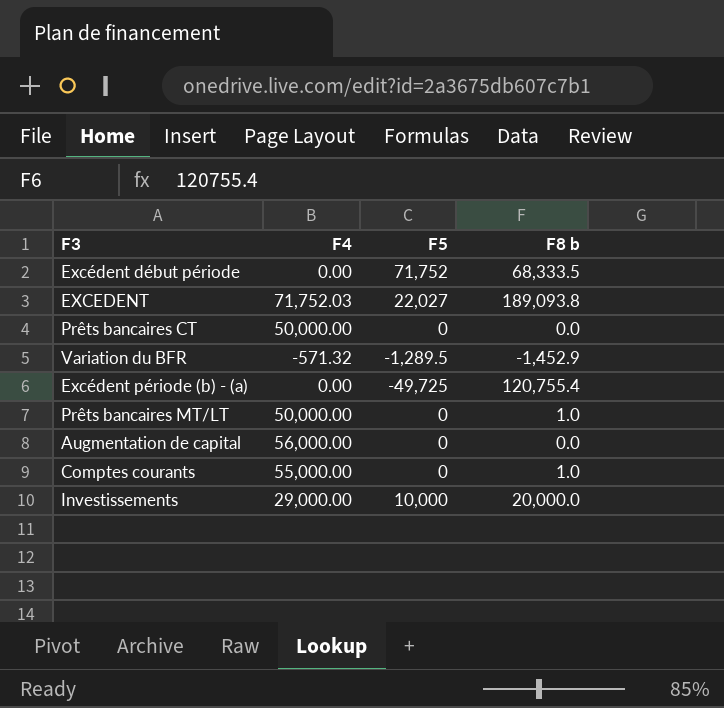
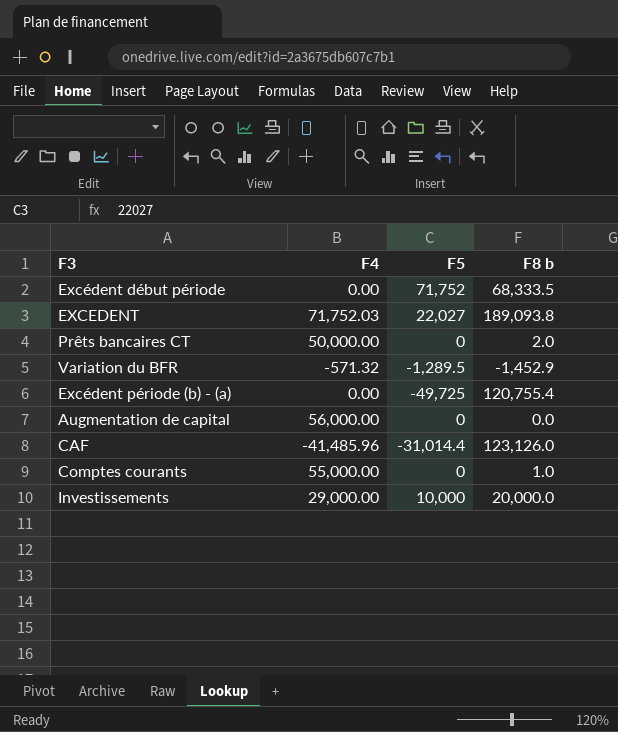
row Prêts bancaires MT/LT: 50,000.00 | 0 | 1.0 -> none
Prêts bancaires CT | F8 b: 0.0 -> 2.0
row CAF: none -> -41,485.96 | -31,014.4 | 123,126.0

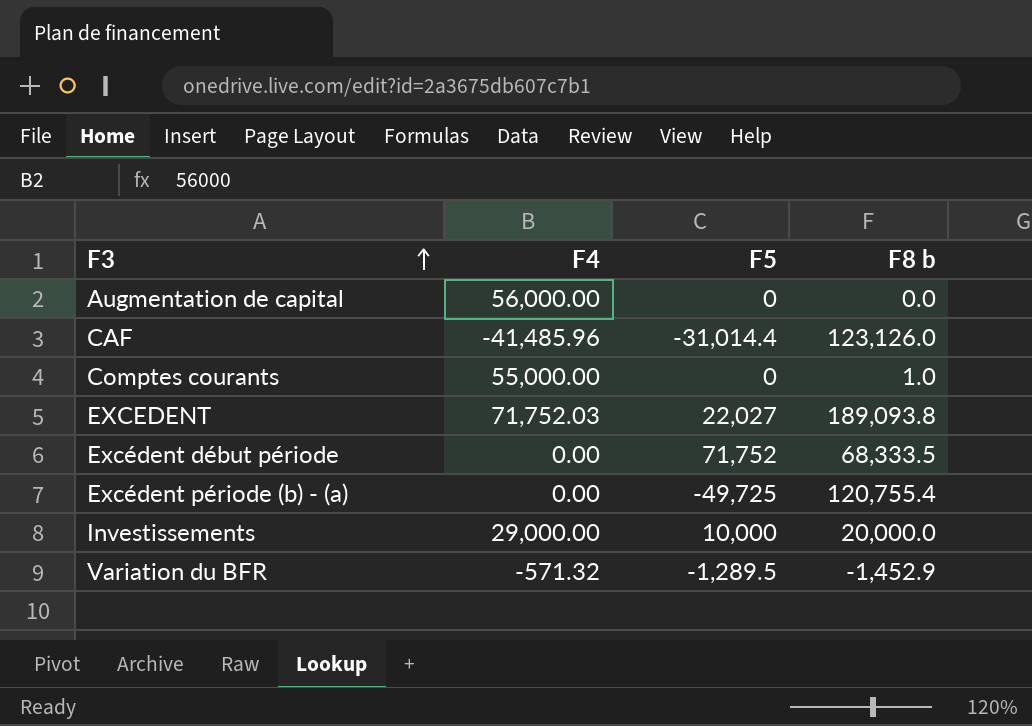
row order: none -> F3 ascending
row Prêts bancaires CT: 50,000.00 | 0 | 2.0 -> none

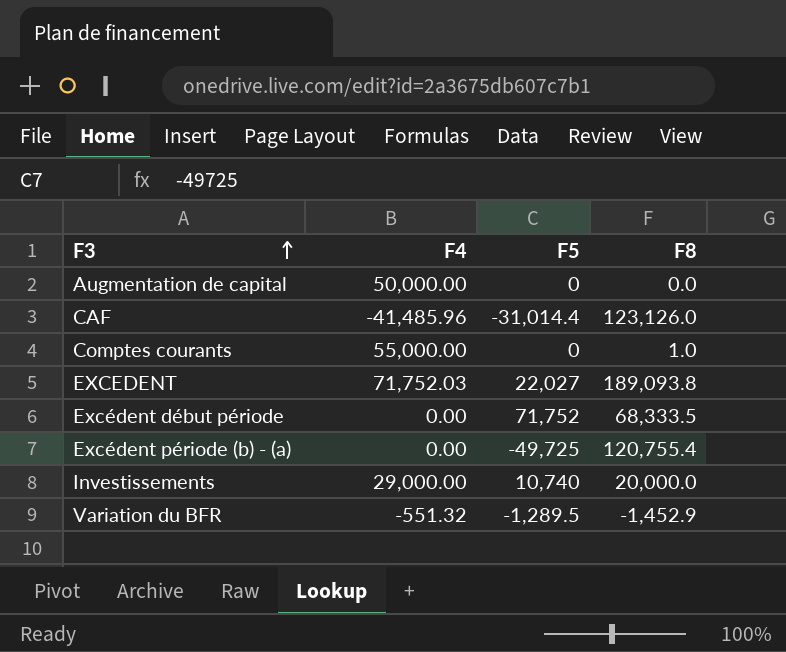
column name: F8 b -> F8
Augmentation de capital | F4: 56,000.00 -> 50,000.00
Investissements | F5: 10,000 -> 10,740
Variation du BFR | F4: -571.32 -> -551.32

